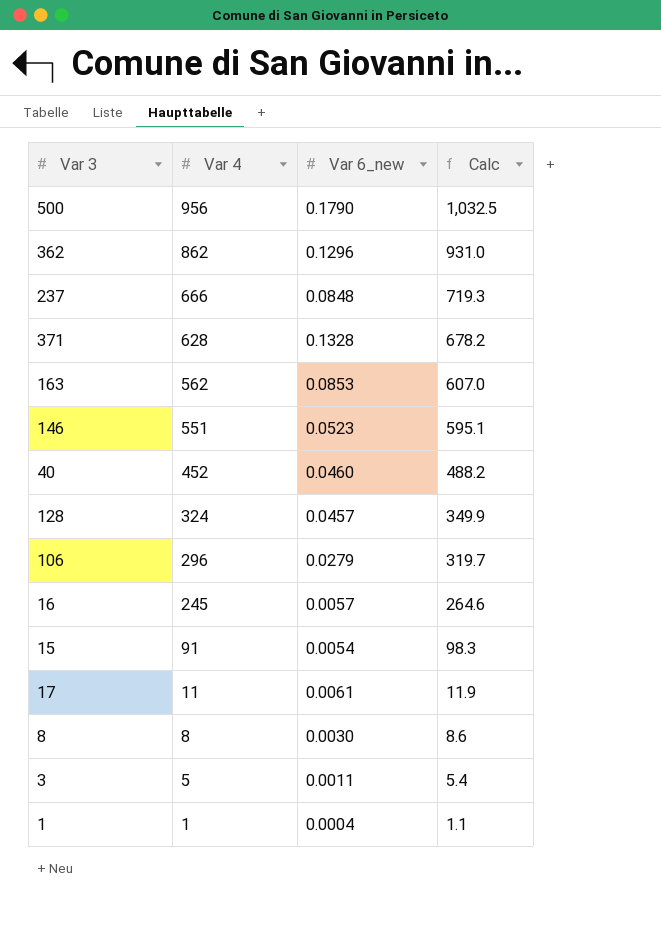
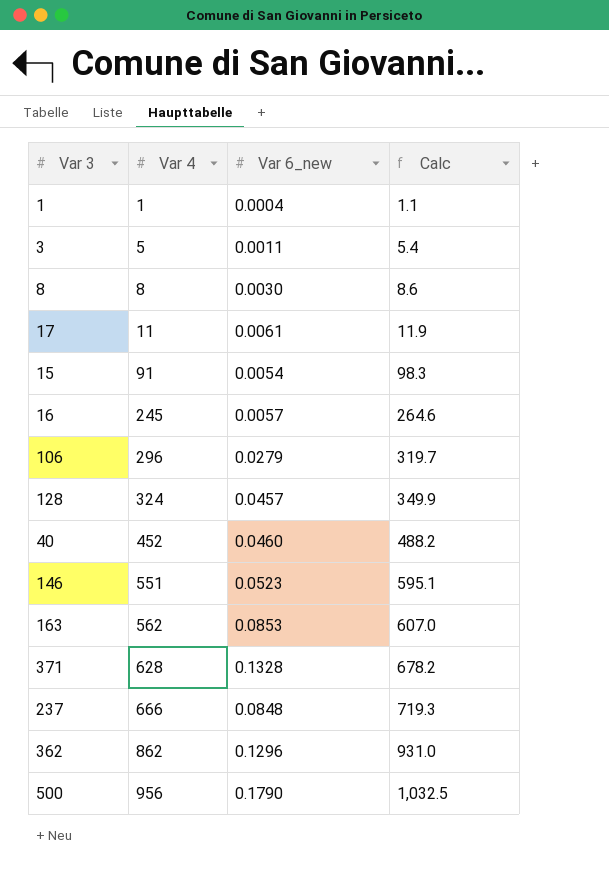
row order: Var 4 descending -> Var 4 ascending

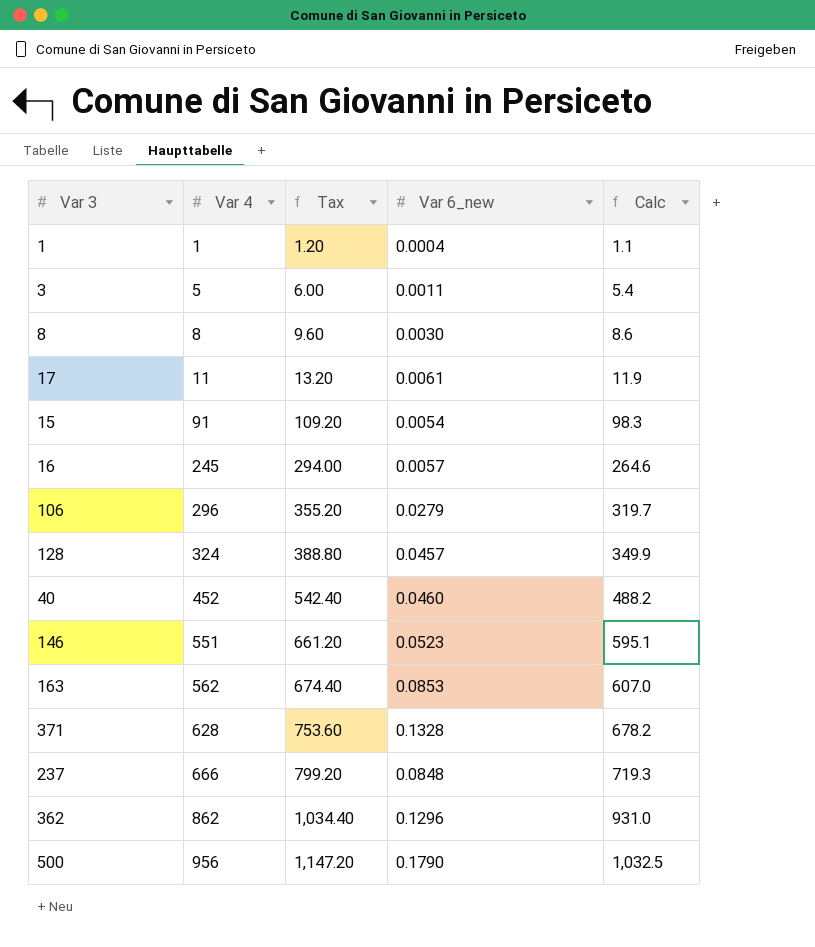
column Tax | formula: none -> [Var 4] * 1.2

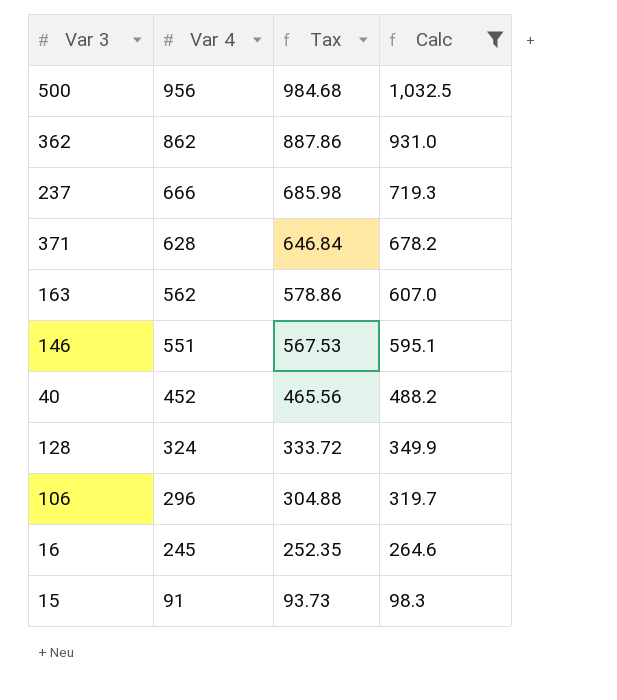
filter: none -> Calc >= 98.3
row order: Var 4 ascending -> Var 4 descending
column Var 6_new | position: 4 -> none
column Tax | formula: [Var 4] * 1.2 -> [Var 4] * 1.03

